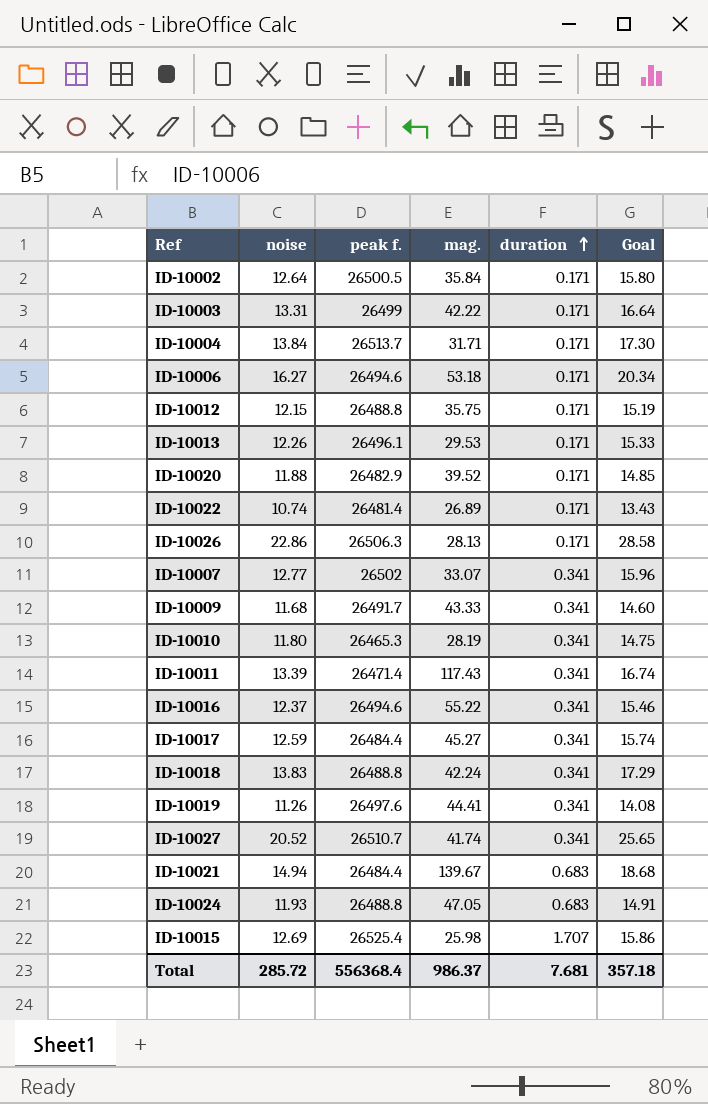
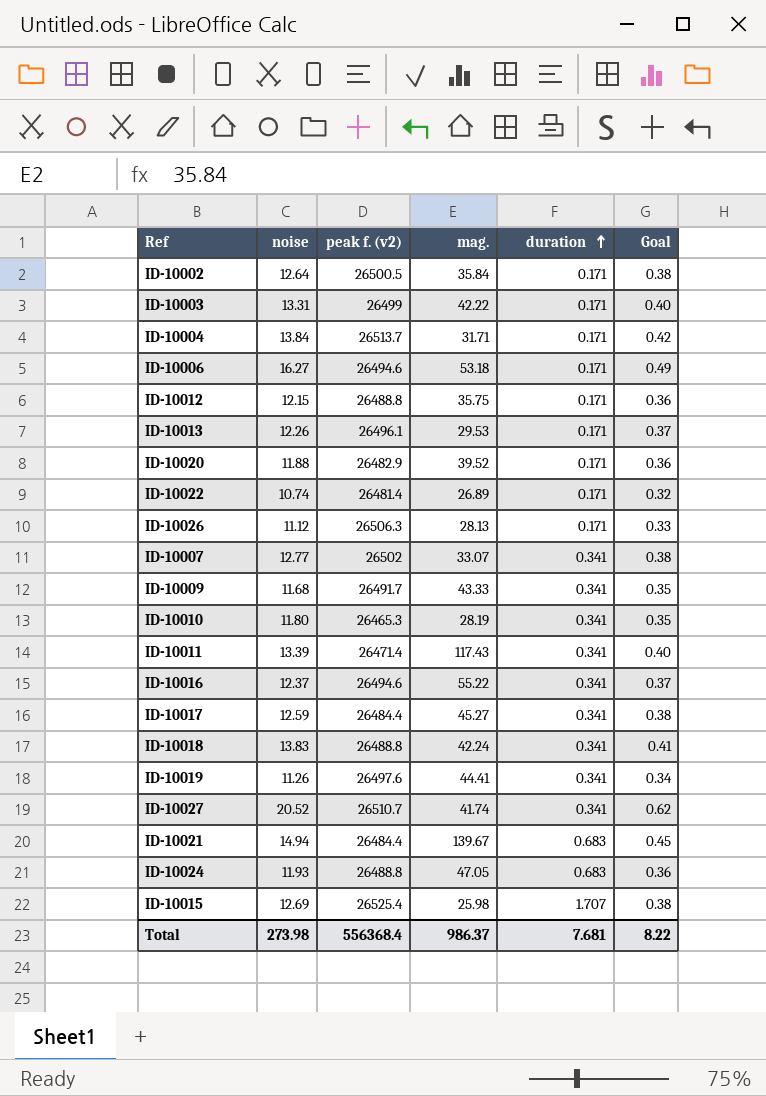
column name: peak f. -> peak f. (v2)
column Goal | formula: [noise] * 1.25 -> [noise] * 0.03
ID-10026 | noise: 22.86 -> 11.12
Total | noise: 285.72 -> 273.98
Total | Goal: 357.18 -> 8.22

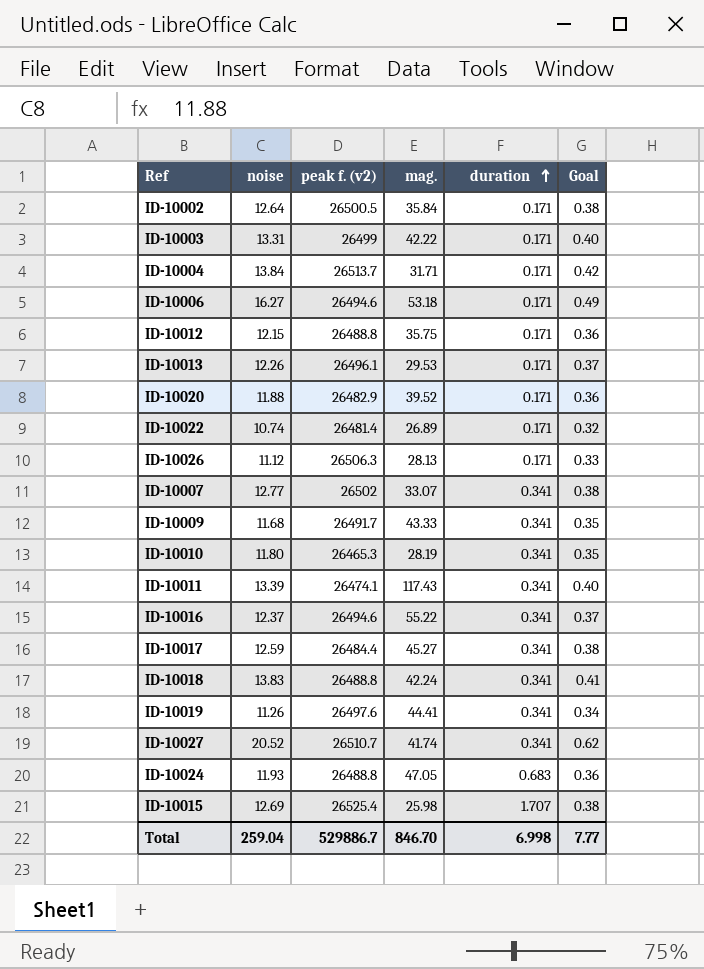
row ID-10021: 14.94 | 26484.4 | 139.67 | 0.683 | 0.45 -> none
ID-10011 | peak f. (v2): 26471.4 -> 26474.1
Total | noise: 273.98 -> 259.04
Total | peak f. (v2): 556368.4 -> 529886.7
Total | mag.: 986.37 -> 846.70
Total | duration: 7.681 -> 6.998
Total | Goal: 8.22 -> 7.77

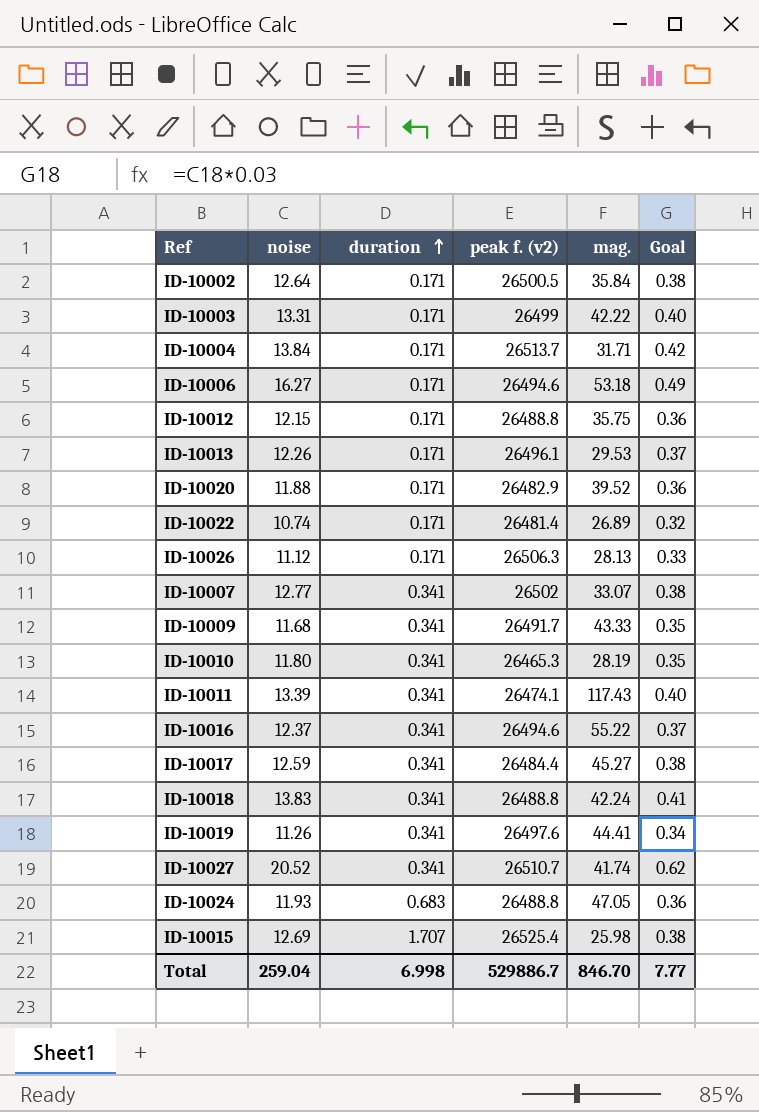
column duration | position: 5 -> 3

